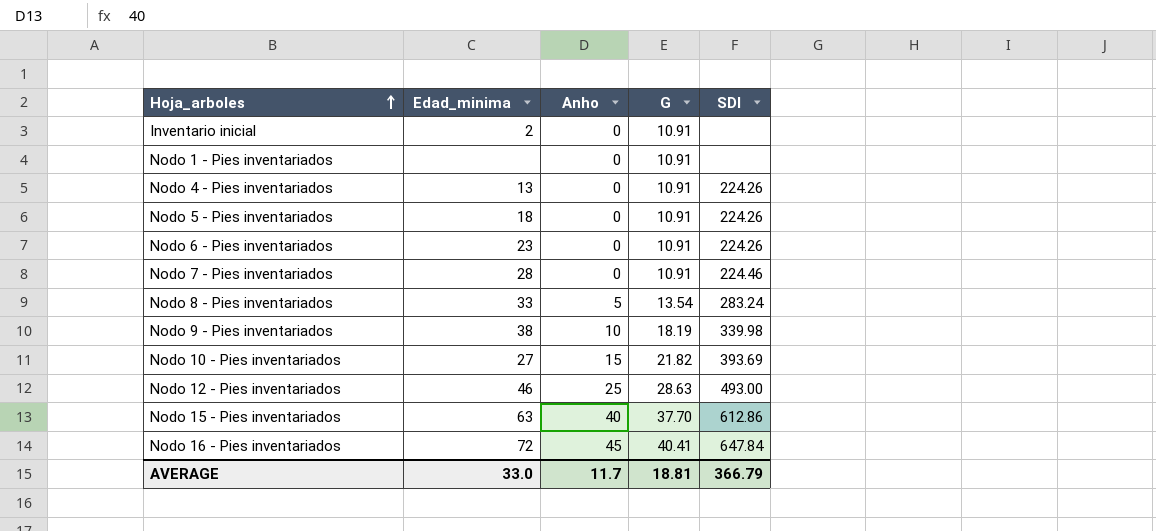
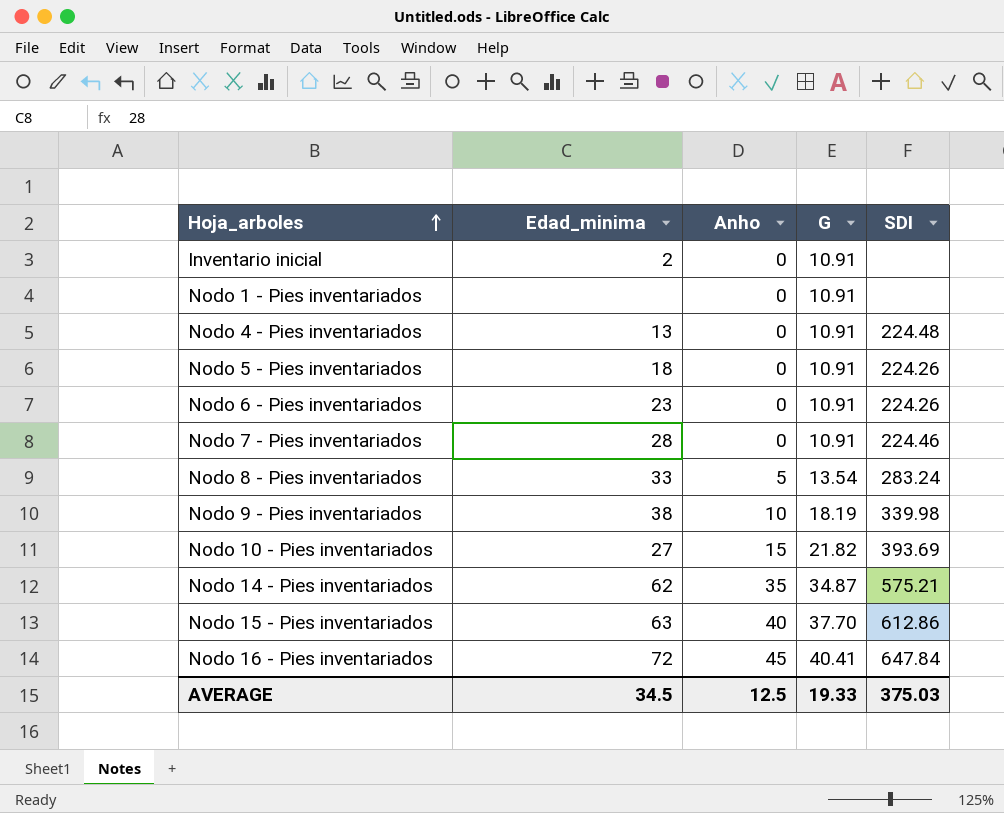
row Nodo 12 - Pies inventariados: 46 | 25 | 28.63 | 493.00 -> none
Nodo 4 - Pies inventariados | SDI: 224.26 -> 224.48
row Nodo 14 - Pies inventariados: none -> 62 | 35 | 34.87 | 575.21
AVERAGE | Edad_minima: 33.0 -> 34.5
AVERAGE | Anho: 11.7 -> 12.5
AVERAGE | G: 18.81 -> 19.33
AVERAGE | SDI: 366.79 -> 375.03

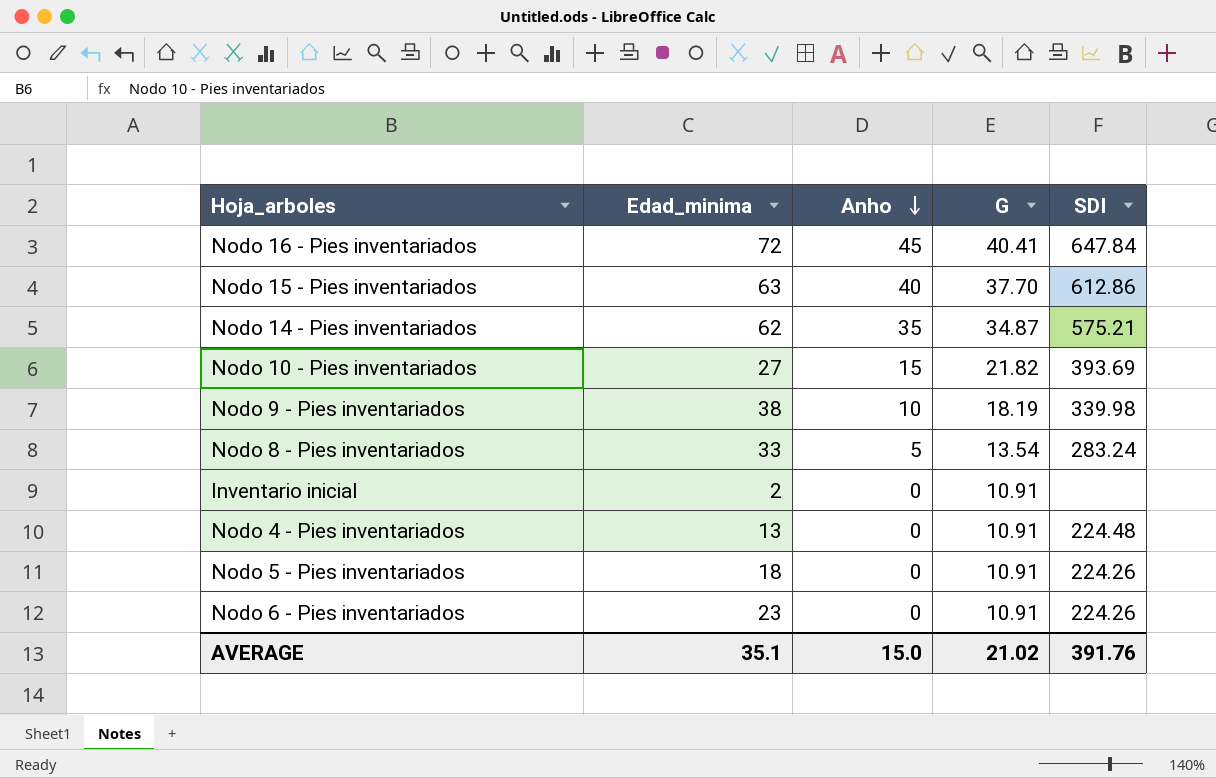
row order: Hoja_arboles ascending -> Anho descending
row Nodo 1 - Pies inventariados: none | 0 | 10.91 | none -> none
row Nodo 7 - Pies inventariados: 28 | 0 | 10.91 | 224.46 -> none
AVERAGE | Edad_minima: 34.5 -> 35.1
AVERAGE | Anho: 12.5 -> 15.0
AVERAGE | G: 19.33 -> 21.02
AVERAGE | SDI: 375.03 -> 391.76

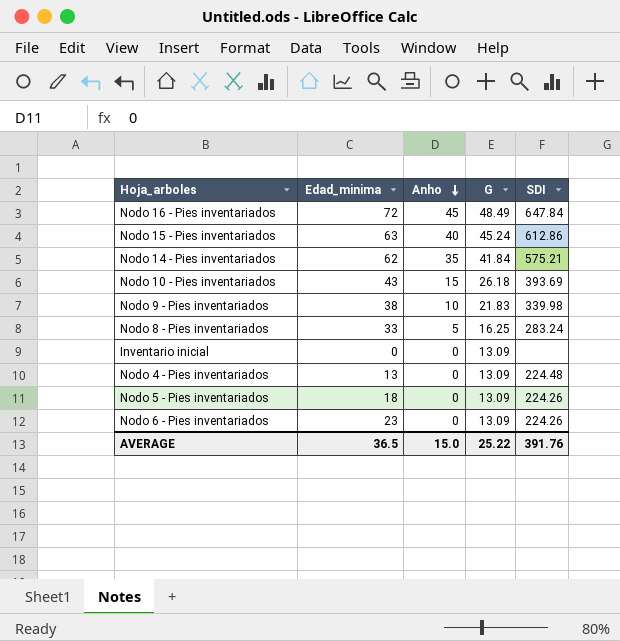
Nodo 16 - Pies inventariados | G: 40.41 -> 48.49
Nodo 15 - Pies inventariados | G: 37.70 -> 45.24
Nodo 14 - Pies inventariados | G: 34.87 -> 41.84
Nodo 10 - Pies inventariados | Edad_minima: 27 -> 43
Nodo 10 - Pies inventariados | G: 21.82 -> 26.18
Nodo 9 - Pies inventariados | G: 18.19 -> 21.83
Nodo 8 - Pies inventariados | G: 13.54 -> 16.25
Inventario inicial | Edad_minima: 2 -> 0
Inventario inicial | G: 10.91 -> 13.09
Nodo 4 - Pies inventariados | G: 10.91 -> 13.09
Nodo 5 - Pies inventariados | G: 10.91 -> 13.09
Nodo 6 - Pies inventariados | G: 10.91 -> 13.09
AVERAGE | Edad_minima: 35.1 -> 36.5
AVERAGE | G: 21.02 -> 25.22

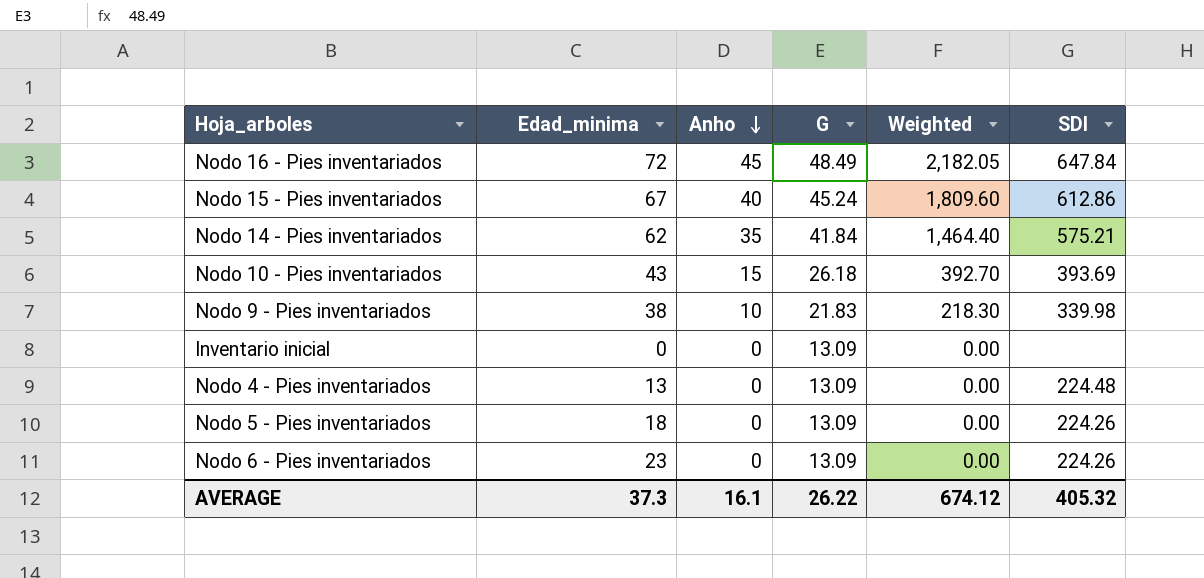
column Weighted | formula: none -> [Anho] * [G]
row Nodo 8 - Pies inventariados: 33 | 5 | 16.25 | 283.24 -> none
Nodo 15 - Pies inventariados | Edad_minima: 63 -> 67
AVERAGE | Edad_minima: 36.5 -> 37.3
AVERAGE | Anho: 15.0 -> 16.1
AVERAGE | G: 25.22 -> 26.22
AVERAGE | SDI: 391.76 -> 405.32

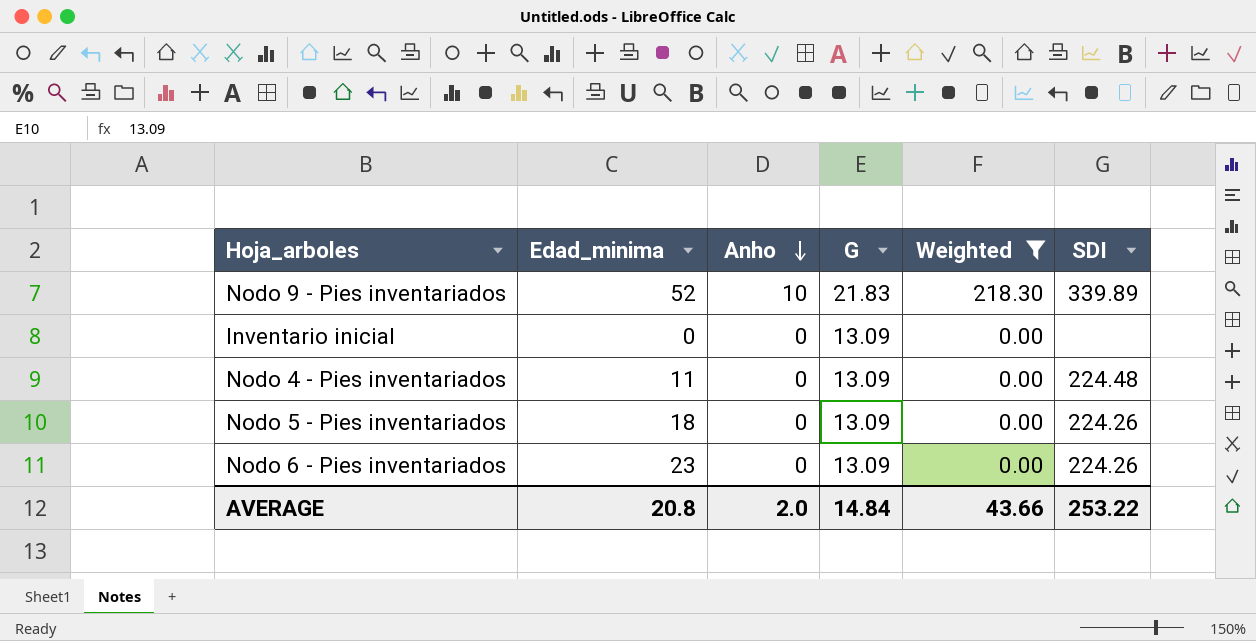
filter: none -> Weighted <= 218.30
Nodo 9 - Pies inventariados | Edad_minima: 38 -> 52
Nodo 9 - Pies inventariados | SDI: 339.98 -> 339.89
Nodo 4 - Pies inventariados | Edad_minima: 13 -> 11
AVERAGE | Edad_minima: 37.3 -> 20.8
AVERAGE | Anho: 16.1 -> 2.0
AVERAGE | G: 26.22 -> 14.84
AVERAGE | Weighted: 674.12 -> 43.66
AVERAGE | SDI: 405.32 -> 253.22

